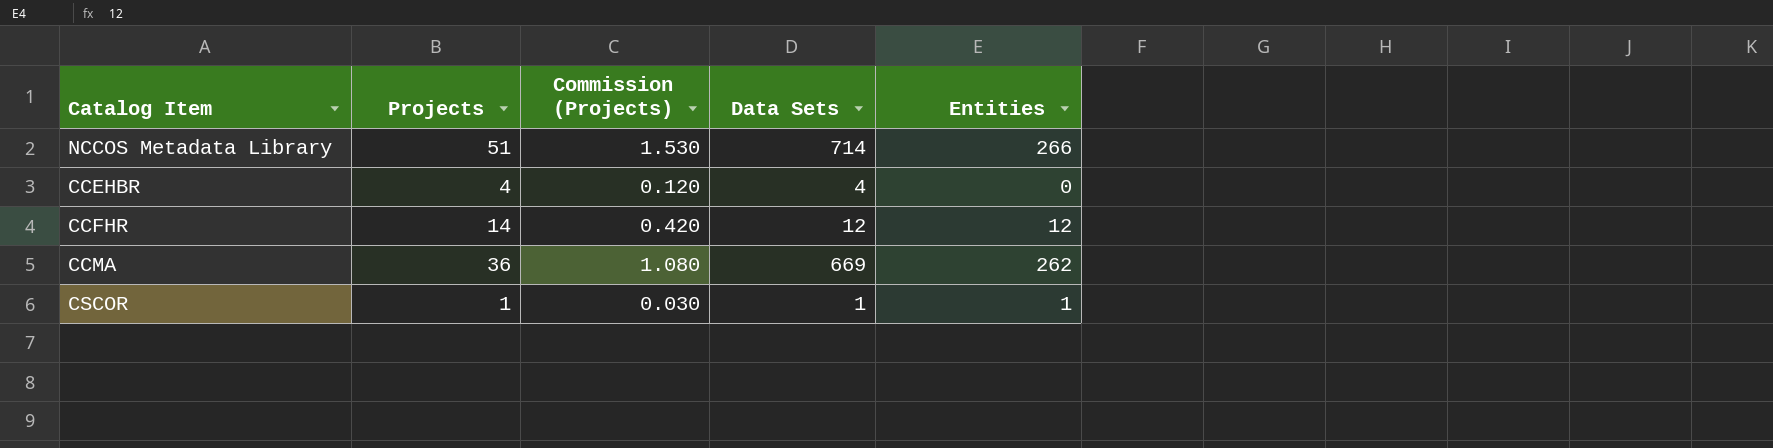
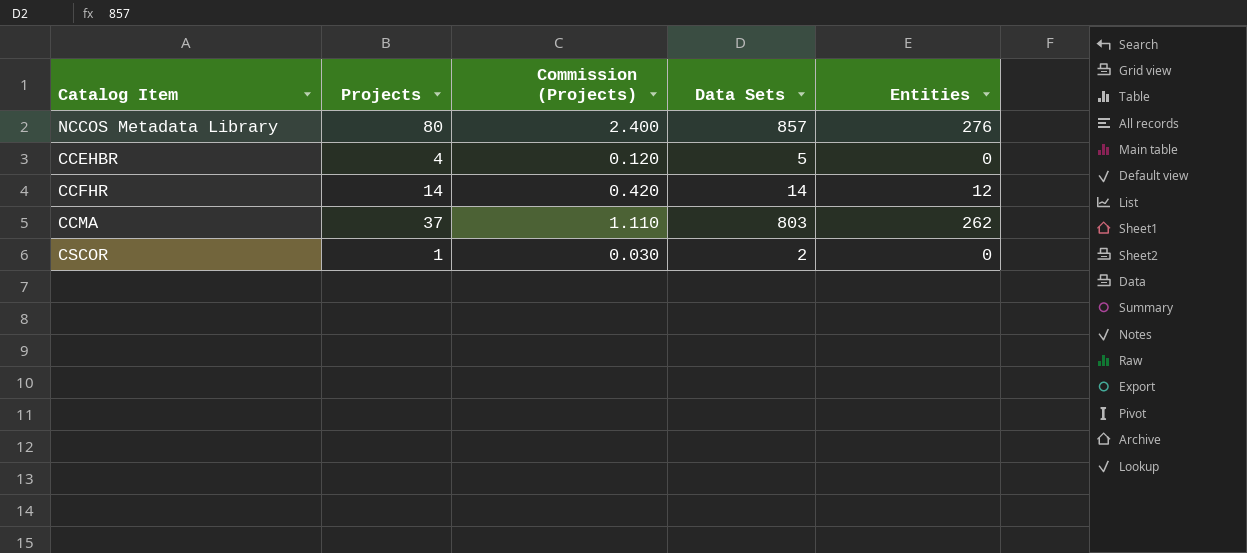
NCCOS Metadata Library | Projects: 51 -> 80
NCCOS Metadata Library | Commission (Projects): 1.530 -> 2.400
NCCOS Metadata Library | Data Sets: 714 -> 857
NCCOS Metadata Library | Entities: 266 -> 276
CCEHBR | Data Sets: 4 -> 5
CCFHR | Data Sets: 12 -> 14
CCMA | Projects: 36 -> 37
CCMA | Commission (Projects): 1.080 -> 1.110
CCMA | Data Sets: 669 -> 803
CSCOR | Data Sets: 1 -> 2
CSCOR | Entities: 1 -> 0

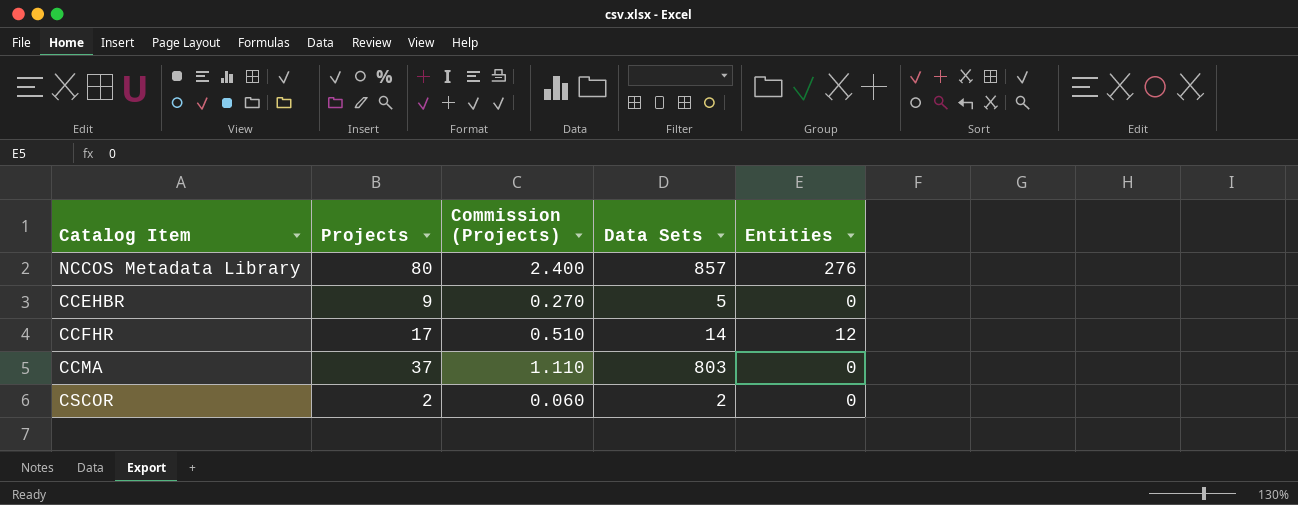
CCEHBR | Projects: 4 -> 9
CCEHBR | Commission (Projects): 0.120 -> 0.270
CCFHR | Projects: 14 -> 17
CCFHR | Commission (Projects): 0.420 -> 0.510
CCMA | Entities: 262 -> 0
CSCOR | Projects: 1 -> 2
CSCOR | Commission (Projects): 0.030 -> 0.060

